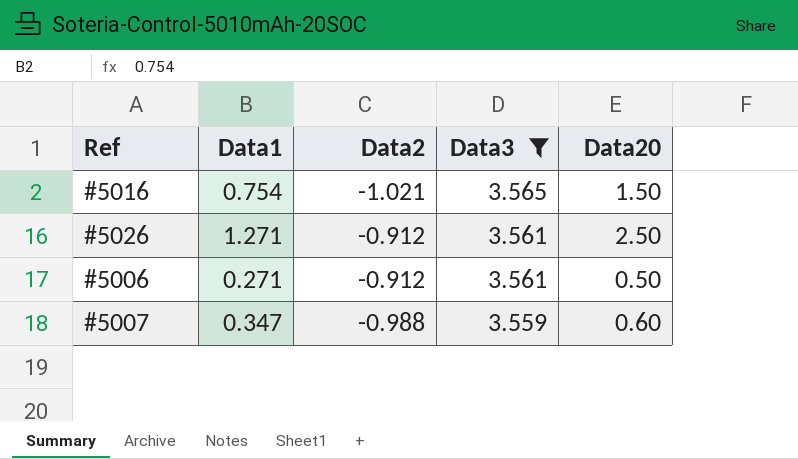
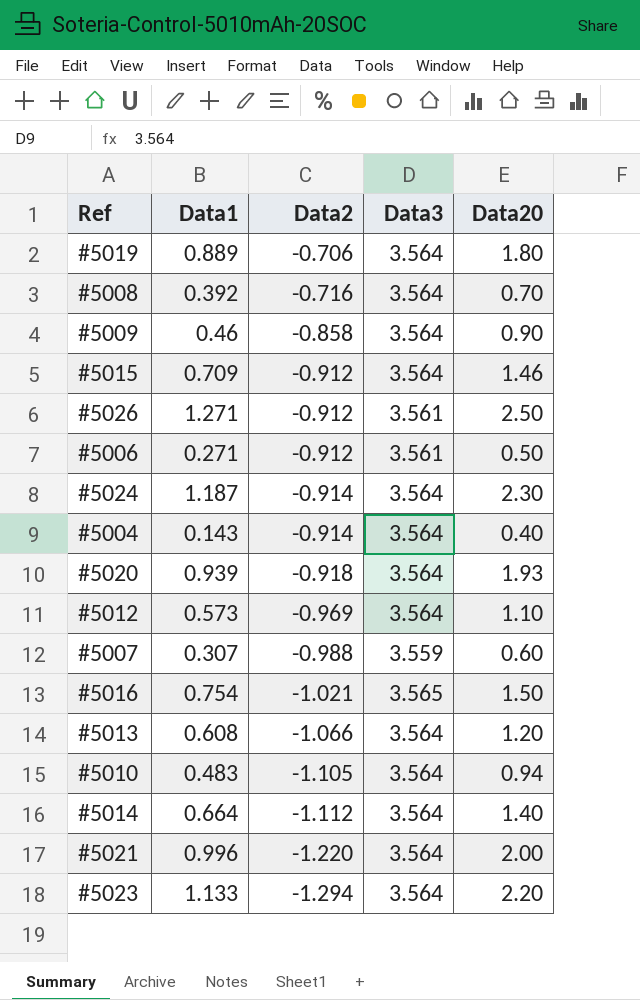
filter: Data3 != 3.564 -> none
row order: Data3 descending -> Data2 descending
#5007 | Data1: 0.347 -> 0.307

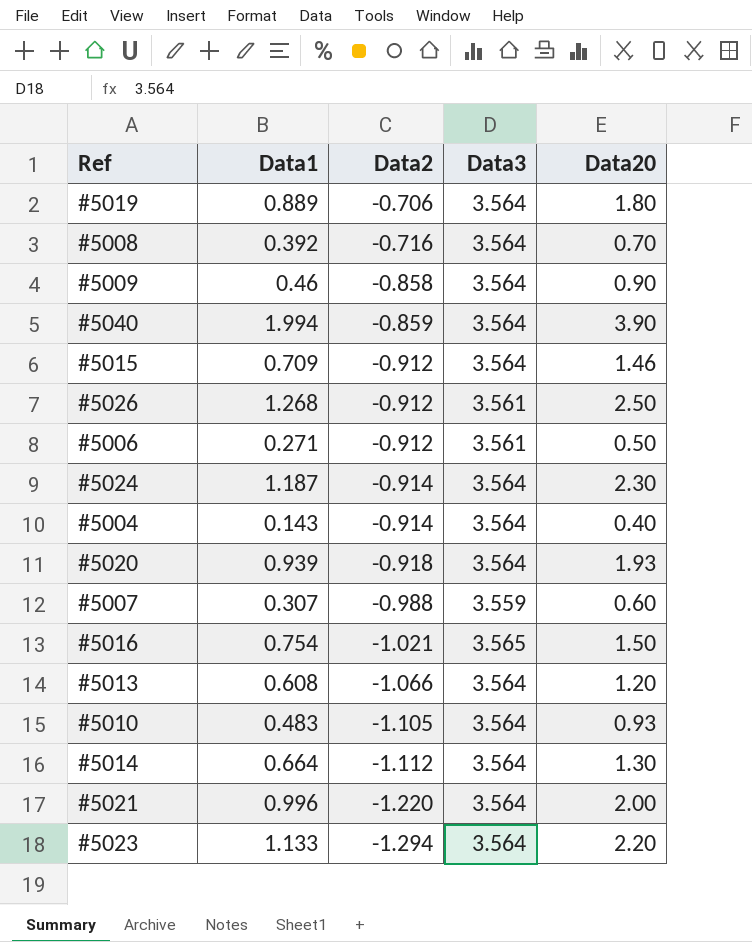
row #5012: 0.573 | -0.969 | 3.564 | 1.10 -> none
row #5040: none -> 1.994 | -0.859 | 3.564 | 3.90
#5026 | Data1: 1.271 -> 1.268
#5010 | Data20: 0.94 -> 0.93
#5014 | Data20: 1.40 -> 1.30

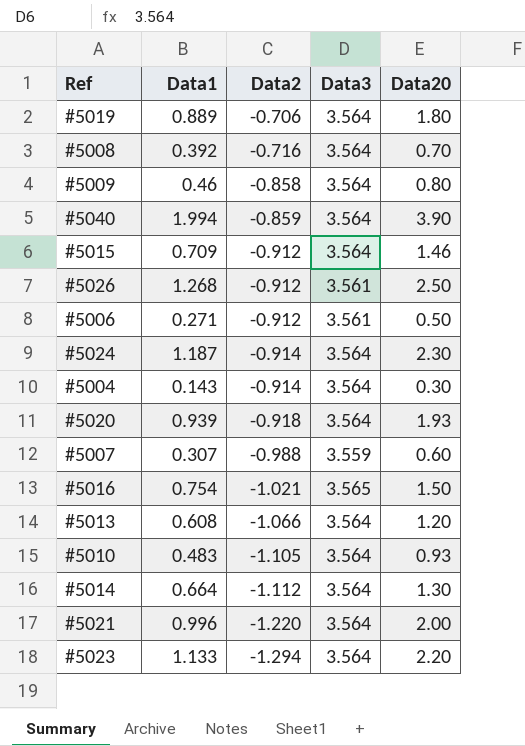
#5009 | Data20: 0.90 -> 0.80
#5004 | Data20: 0.40 -> 0.30

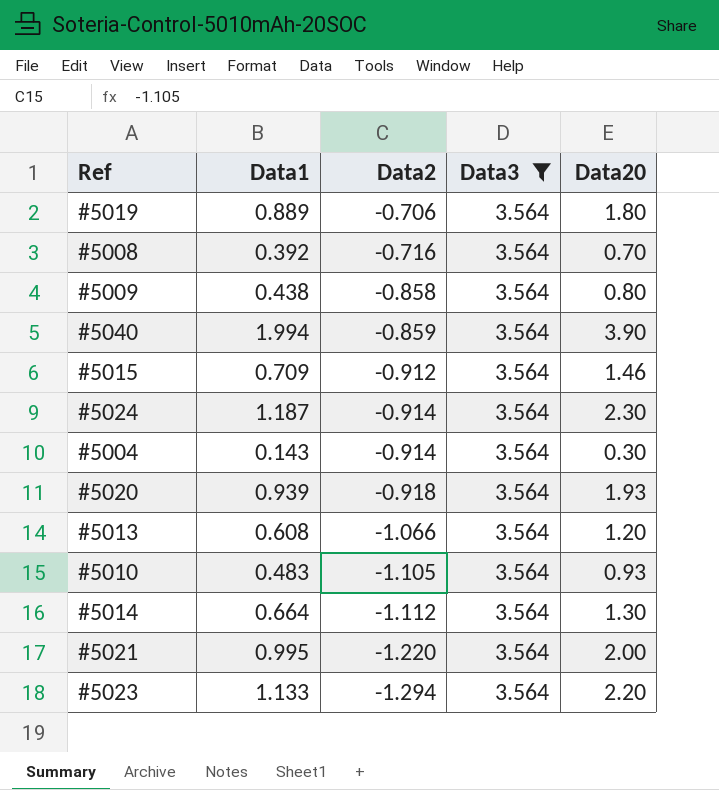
filter: none -> Data3 = 3.564
#5009 | Data1: 0.46 -> 0.438
#5021 | Data1: 0.996 -> 0.995

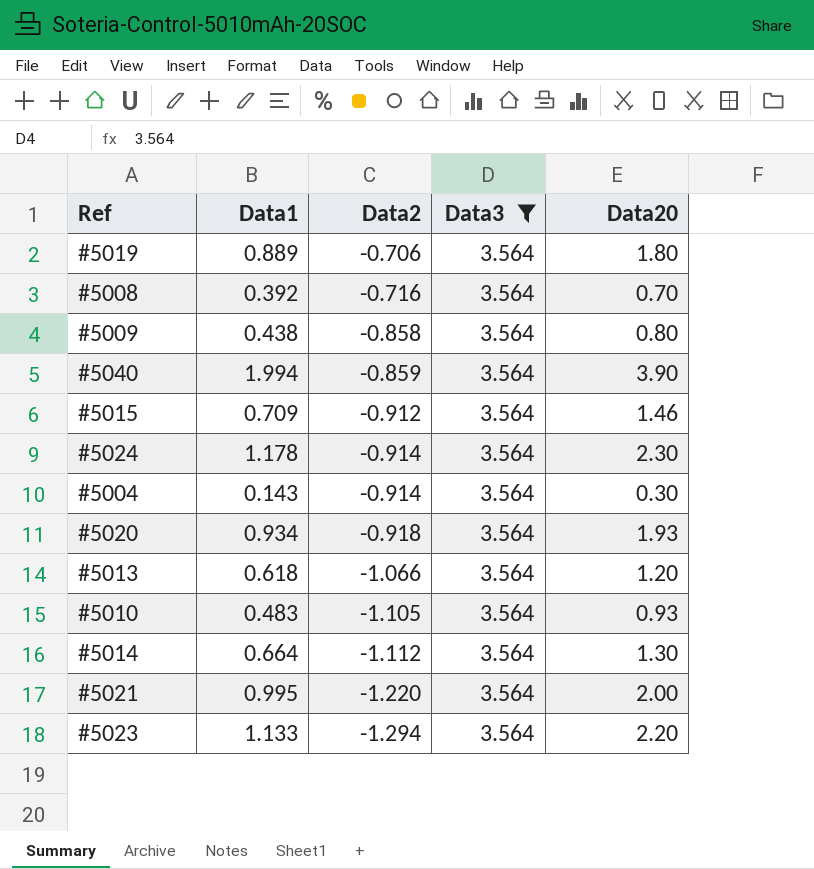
#5024 | Data1: 1.187 -> 1.178
#5020 | Data1: 0.939 -> 0.934
#5013 | Data1: 0.608 -> 0.618

